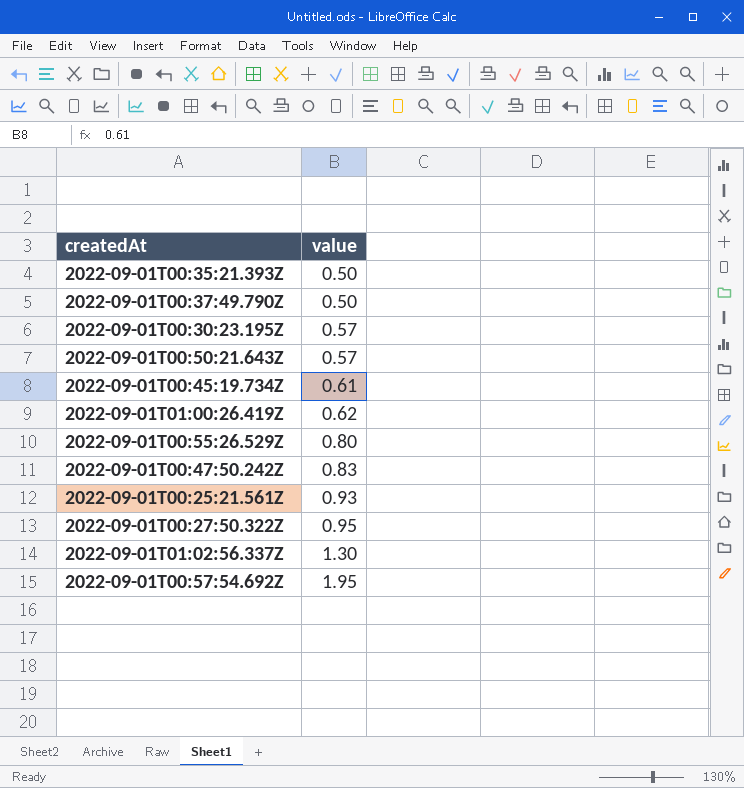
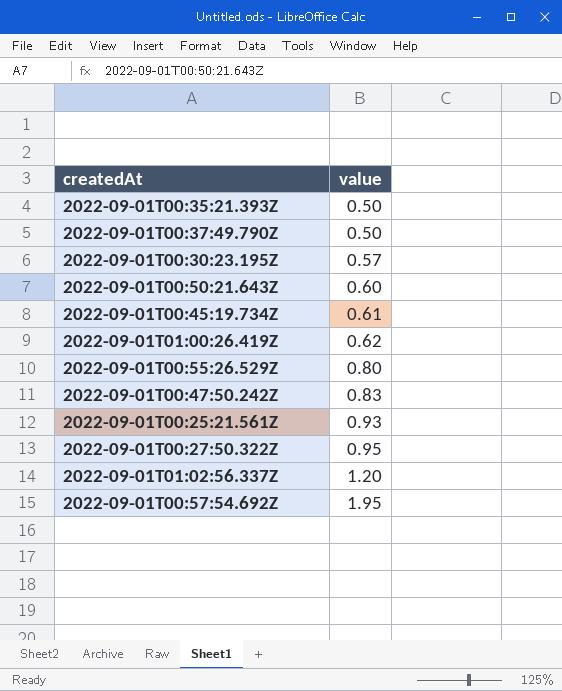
2022-09-01T00:50:21.643Z | value: 0.57 -> 0.60
2022-09-01T01:02:56.337Z | value: 1.30 -> 1.20

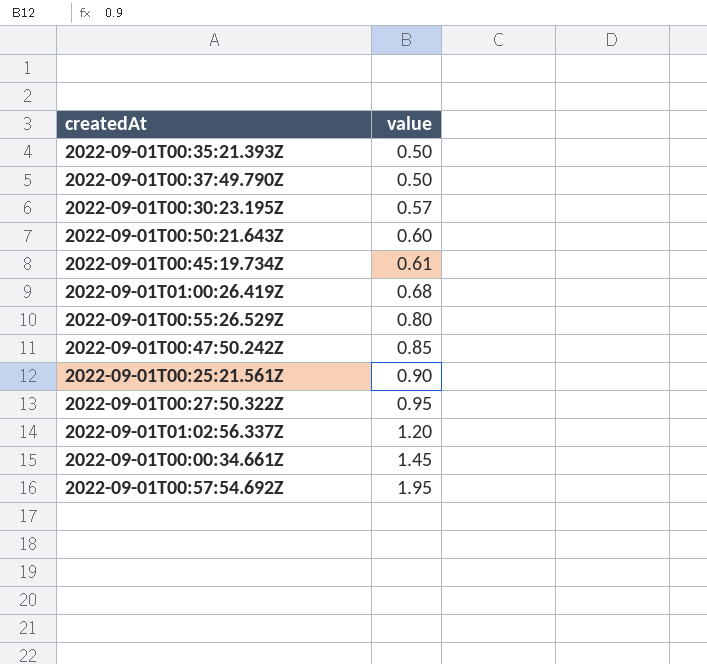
2022-09-01T01:00:26.419Z | value: 0.62 -> 0.68
2022-09-01T00:47:50.242Z | value: 0.83 -> 0.85
2022-09-01T00:25:21.561Z | value: 0.93 -> 0.90
row 2022-09-01T00:00:34.661Z: none -> 1.45

